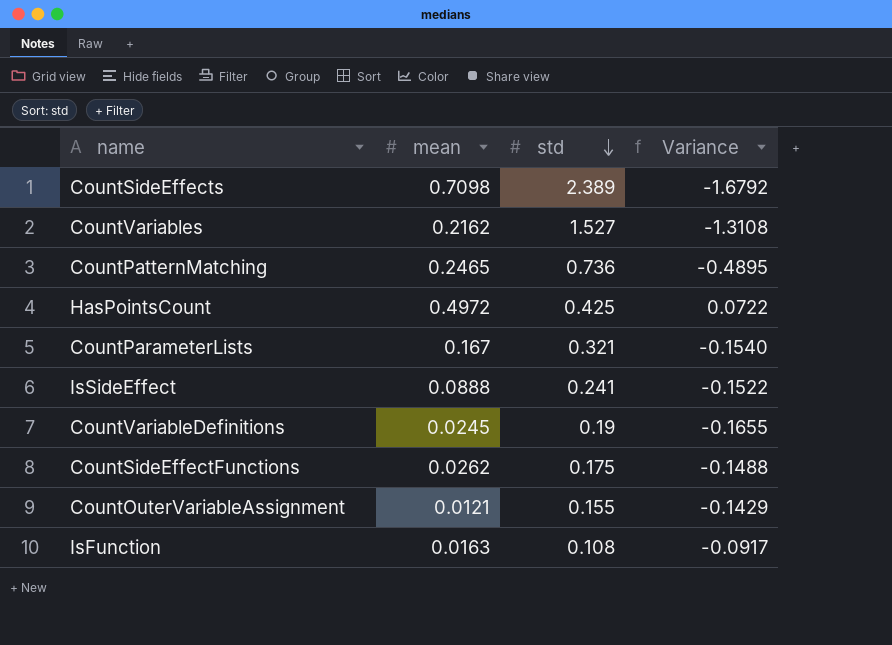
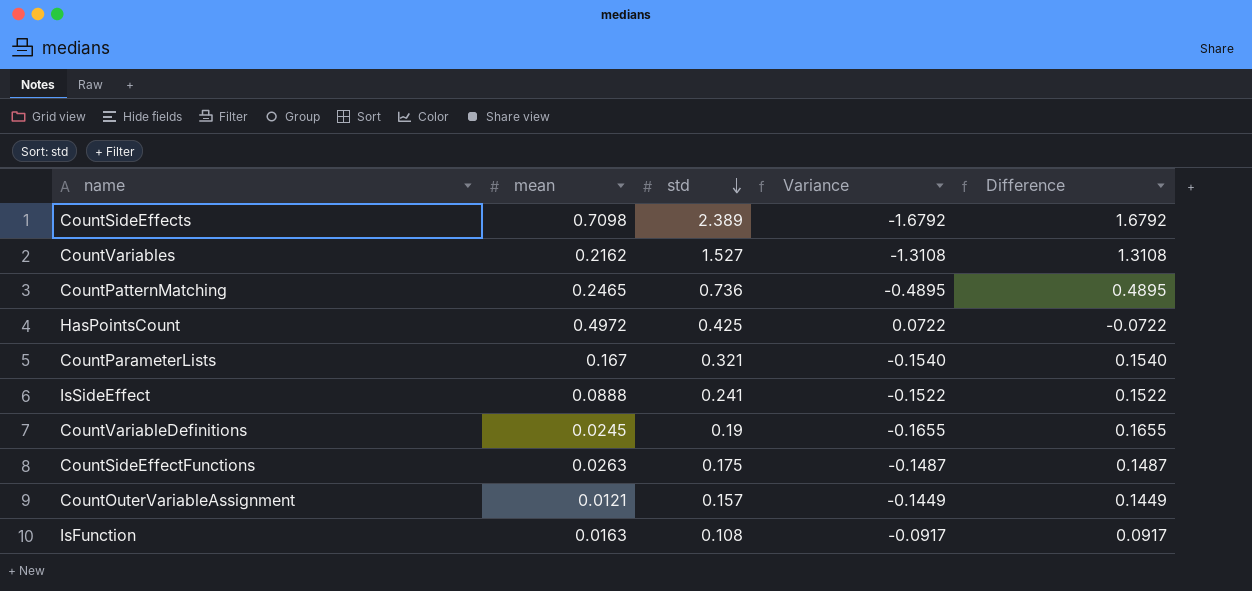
column Difference | formula: none -> [std] - [mean]
CountSideEffectFunctions | mean: 0.0262 -> 0.0263
CountSideEffectFunctions | Variance: -0.1488 -> -0.1487
CountOuterVariableAssignment | std: 0.155 -> 0.157
CountOuterVariableAssignment | Variance: -0.1429 -> -0.1449

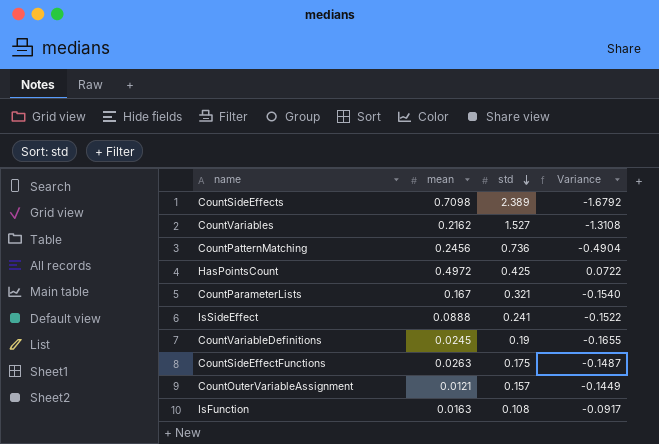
column Difference | formula: [std] - [mean] -> none
CountPatternMatching | mean: 0.2465 -> 0.2456
CountPatternMatching | Variance: -0.4895 -> -0.4904

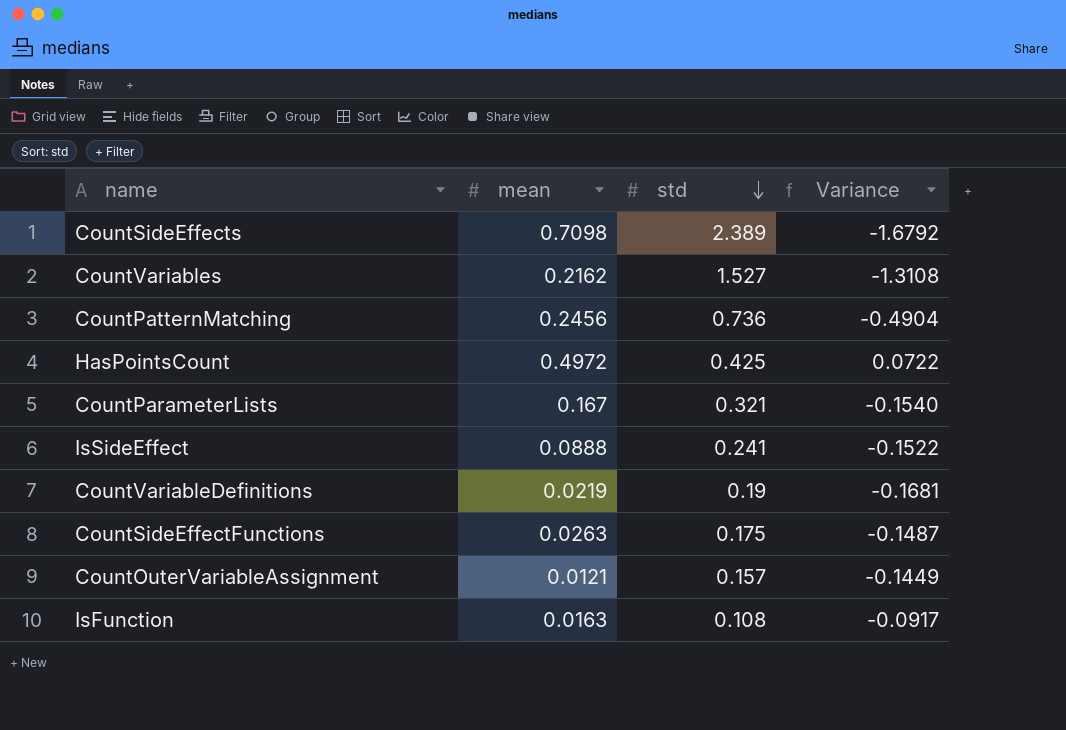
CountVariableDefinitions | mean: 0.0245 -> 0.0219
CountVariableDefinitions | Variance: -0.1655 -> -0.1681

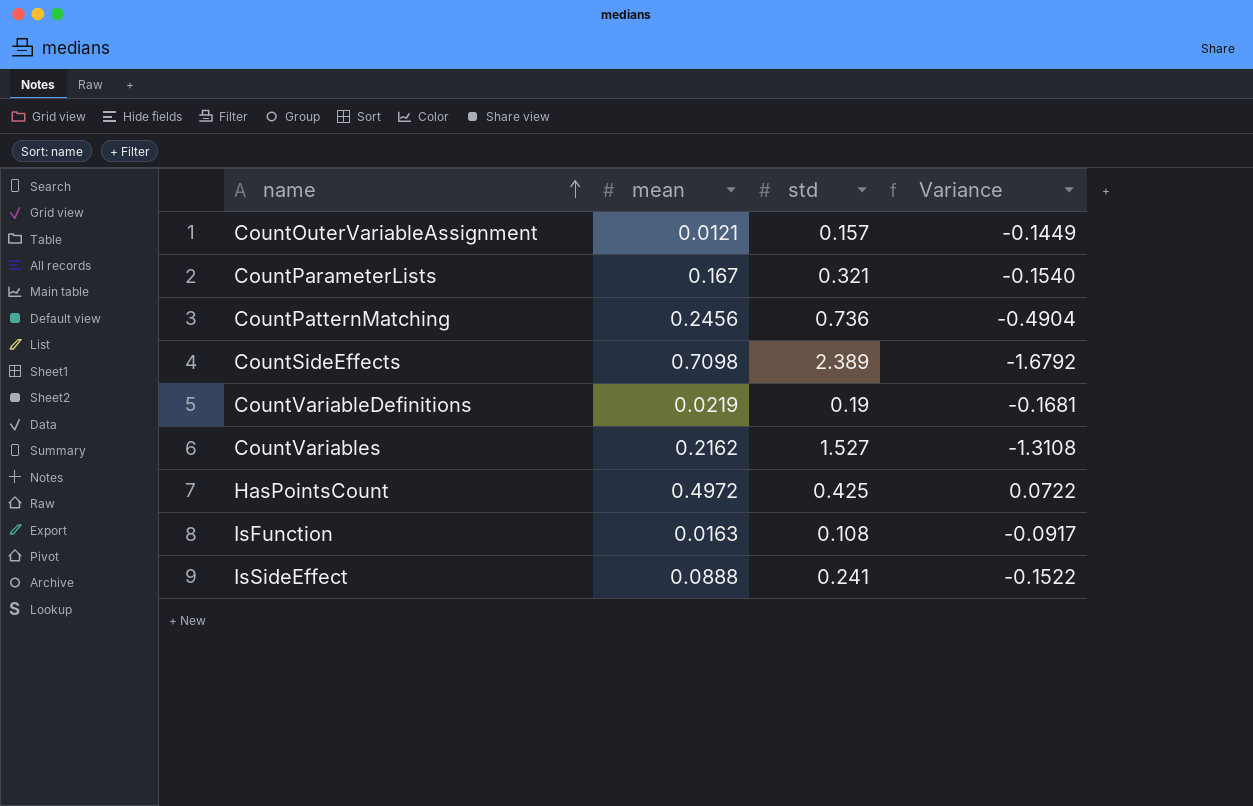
row order: std descending -> name ascending
row CountSideEffectFunctions: 0.0263 | 0.175 | -0.1487 -> none

